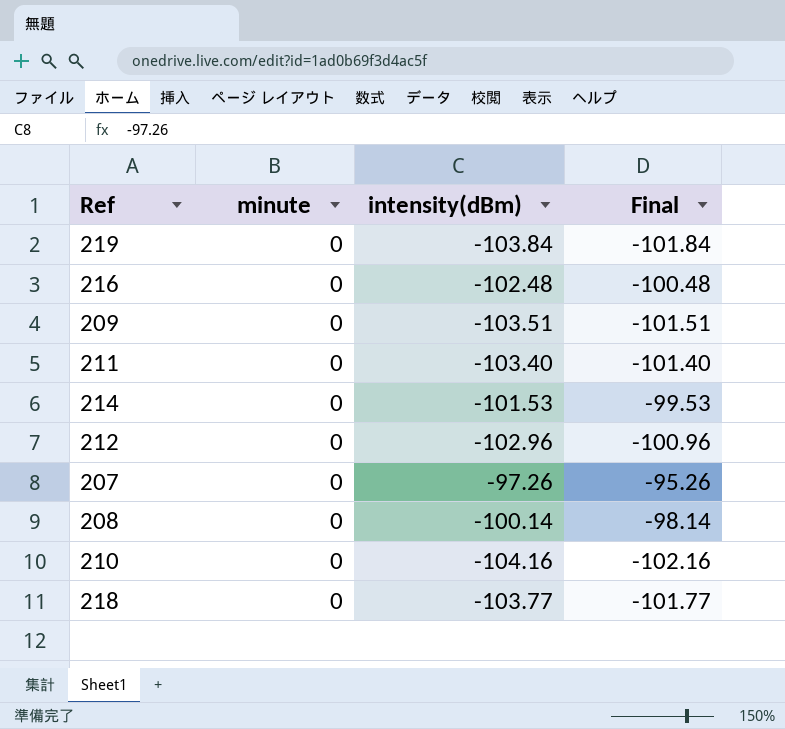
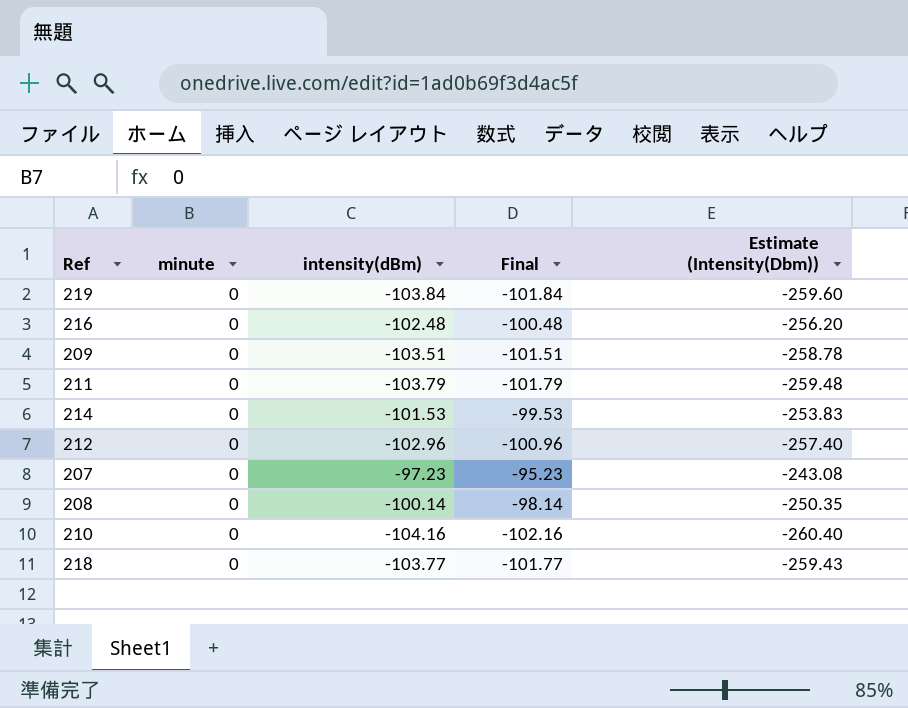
column Estimate (Intensity(Dbm)) | formula: none -> [intensity(dBm)] * 2.5
211 | intensity(dBm): -103.40 -> -103.79
211 | Final: -101.40 -> -101.79
207 | intensity(dBm): -97.26 -> -97.23
207 | Final: -95.26 -> -95.23

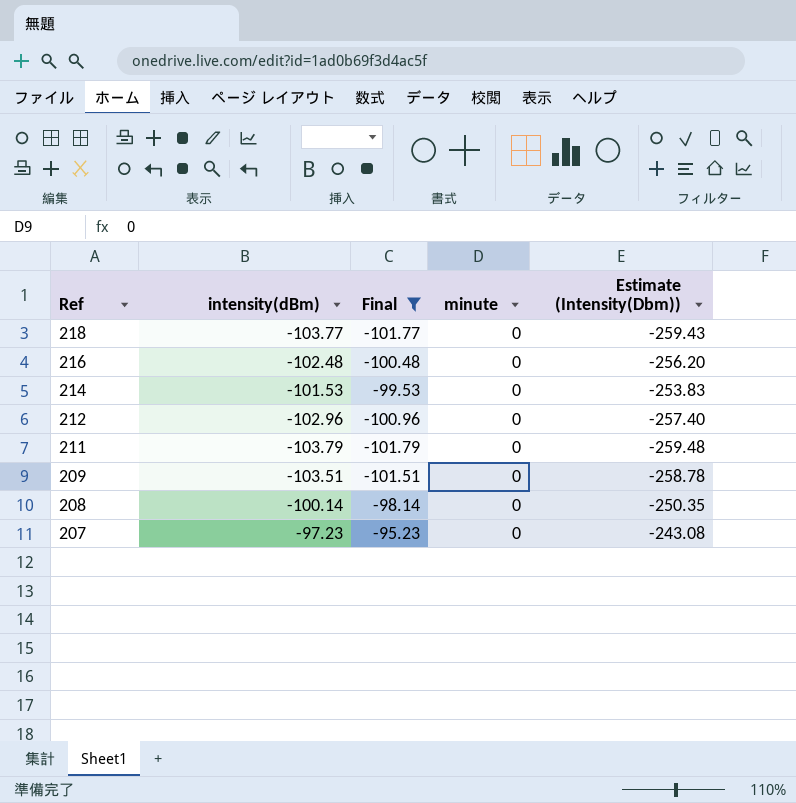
filter: none -> Final >= -101.79
row order: none -> Ref descending
column minute | position: 2 -> 4

